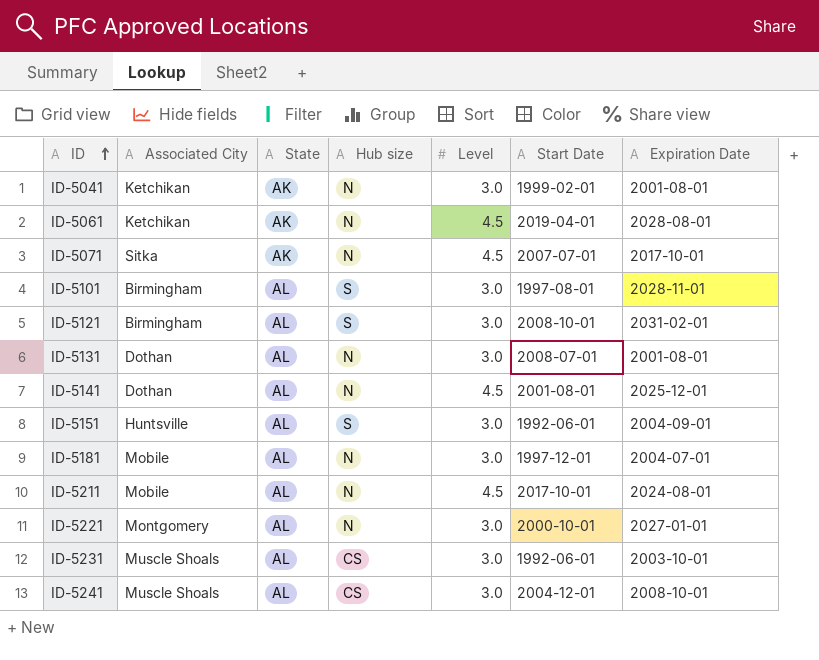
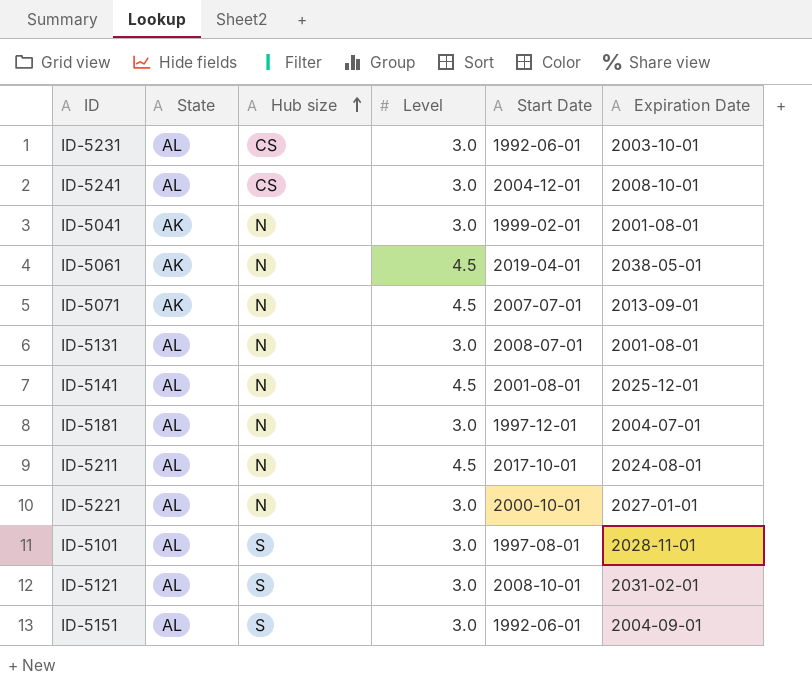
row order: ID ascending -> Hub size ascending
column Associated City | position: 2 -> none
ID-5061 | Expiration Date: 2028-08-01 -> 2038-05-01
ID-5071 | Expiration Date: 2017-10-01 -> 2013-09-01

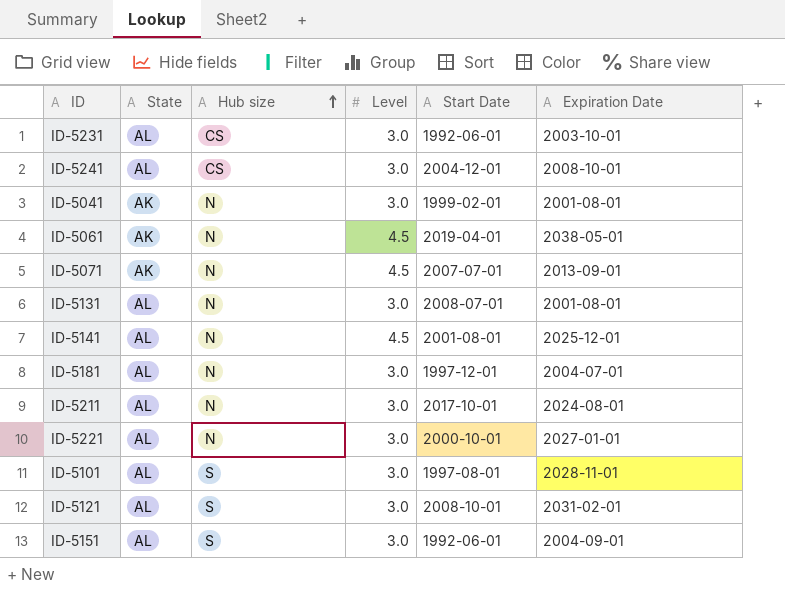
ID-5211 | Level: 4.5 -> 3.0

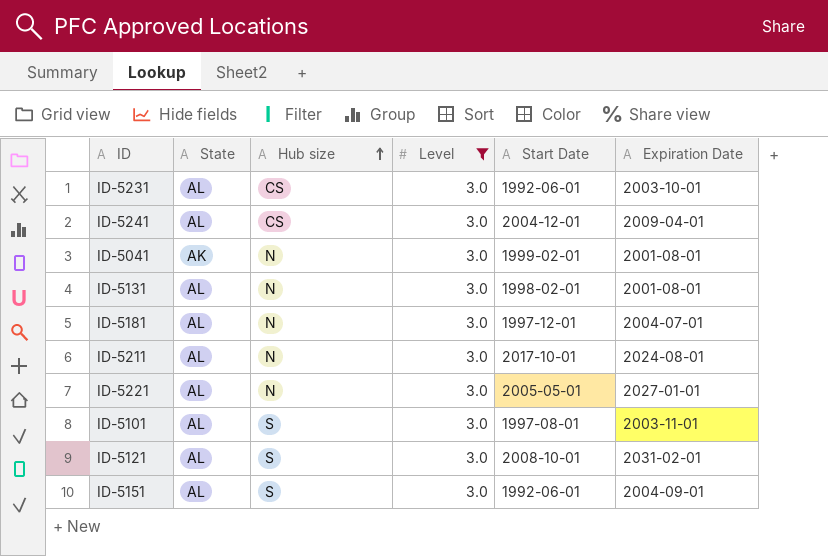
filter: none -> Level = 3.0
ID-5241 | Expiration Date: 2008-10-01 -> 2009-04-01
ID-5131 | Start Date: 2008-07-01 -> 1998-02-01
ID-5221 | Start Date: 2000-10-01 -> 2005-05-01
ID-5101 | Expiration Date: 2028-11-01 -> 2003-11-01

